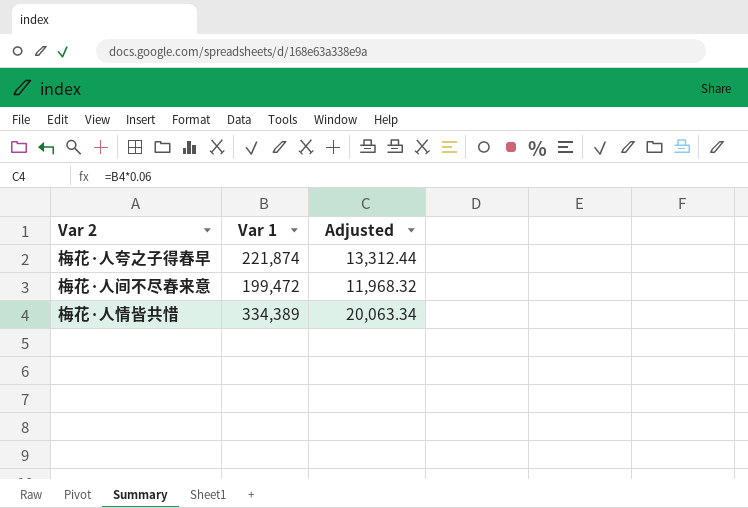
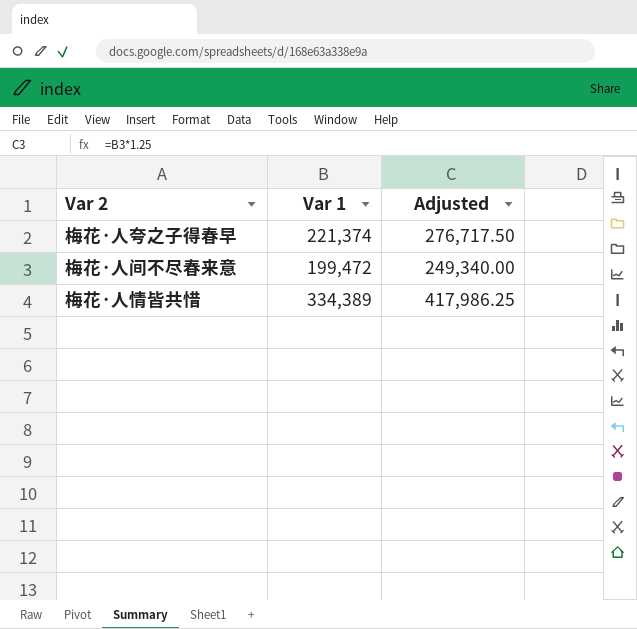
column Adjusted | formula: [Var 1] * 0.06 -> [Var 1] * 1.25
梅花·人夸之子得春早 | Var 1: 221,874 -> 221,374

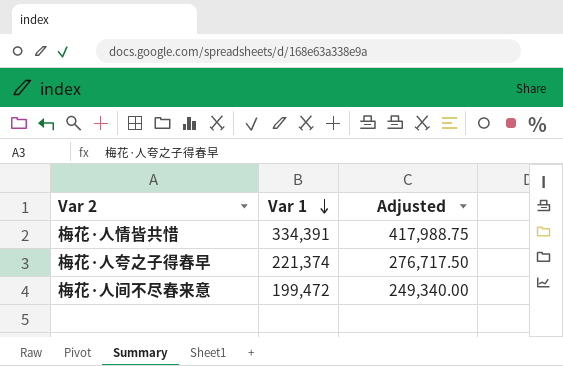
row order: none -> Var 1 descending
梅花·人情皆共惜 | Var 1: 334,389 -> 334,391
梅花·人情皆共惜 | Adjusted: 417,986.25 -> 417,988.75

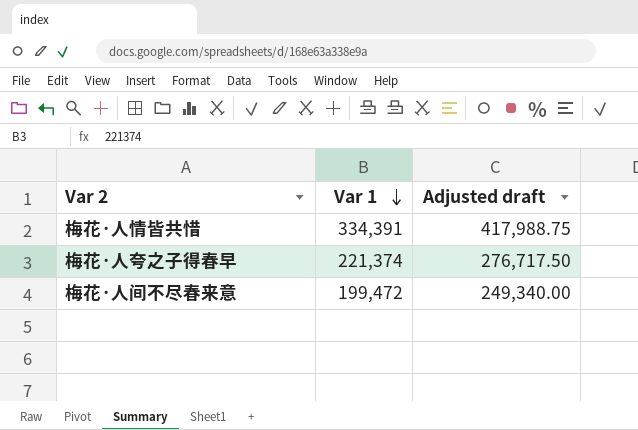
column name: Adjusted -> Adjusted draft

